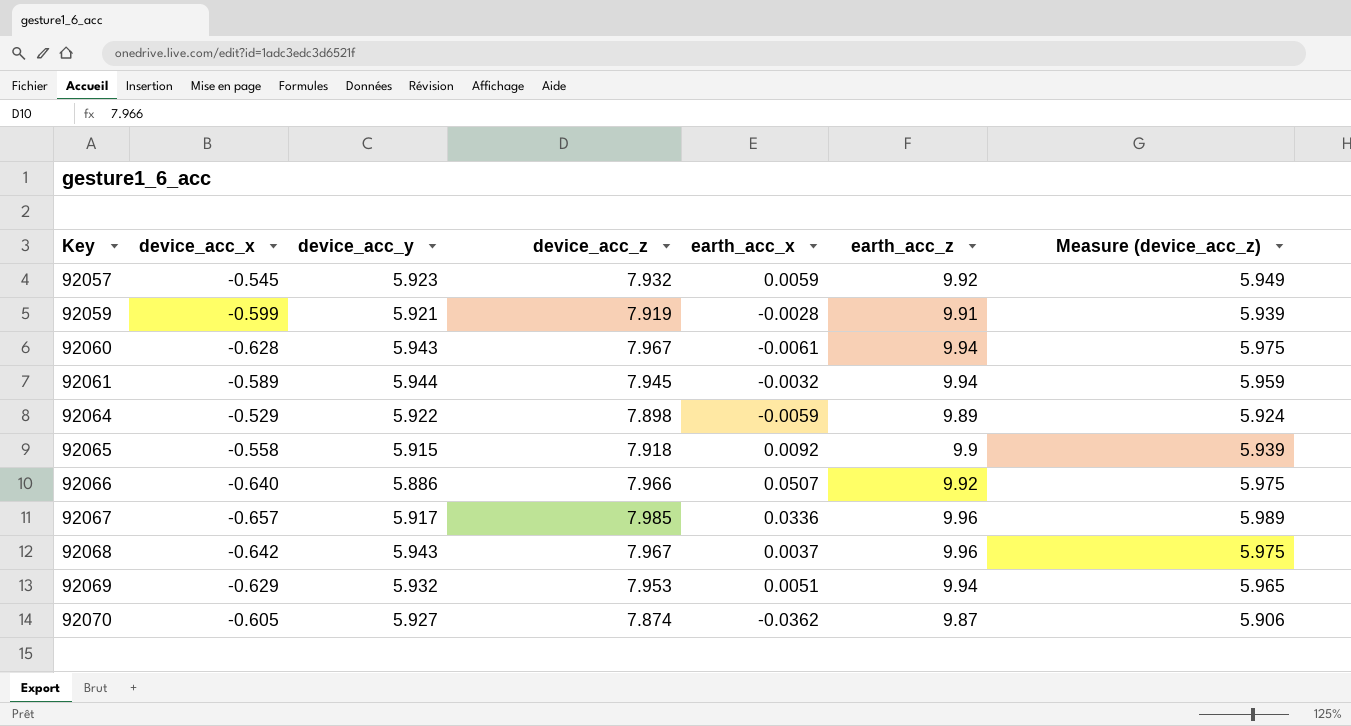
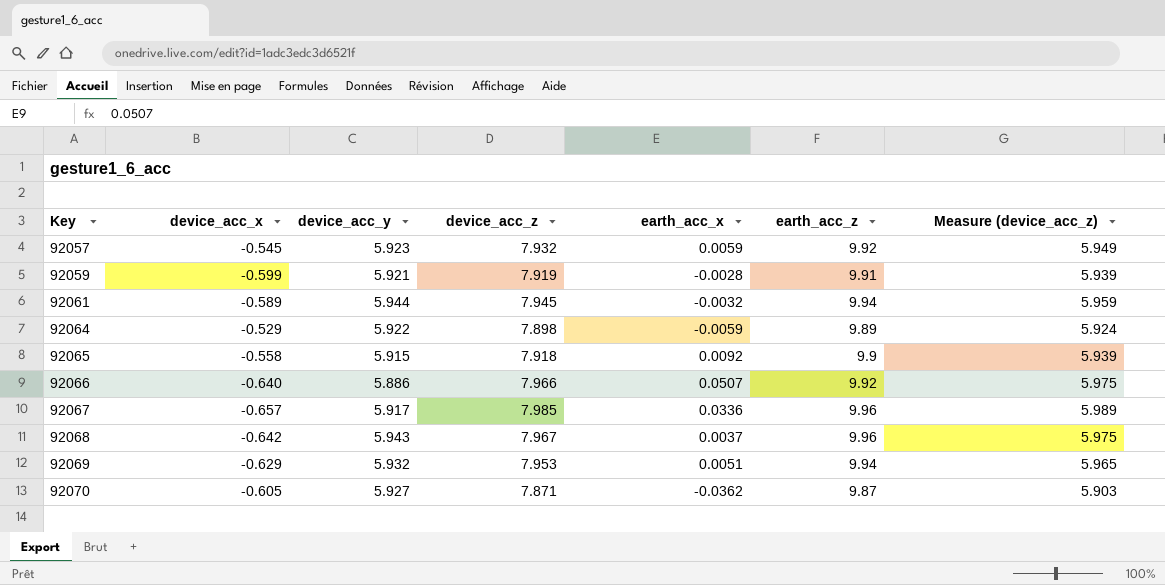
row 92060: -0.628 | 5.943 | 7.967 | -0.0061 | 9.94 | 5.975 -> none
92070 | device_acc_z: 7.874 -> 7.871
92070 | Measure (device_acc_z): 5.906 -> 5.903

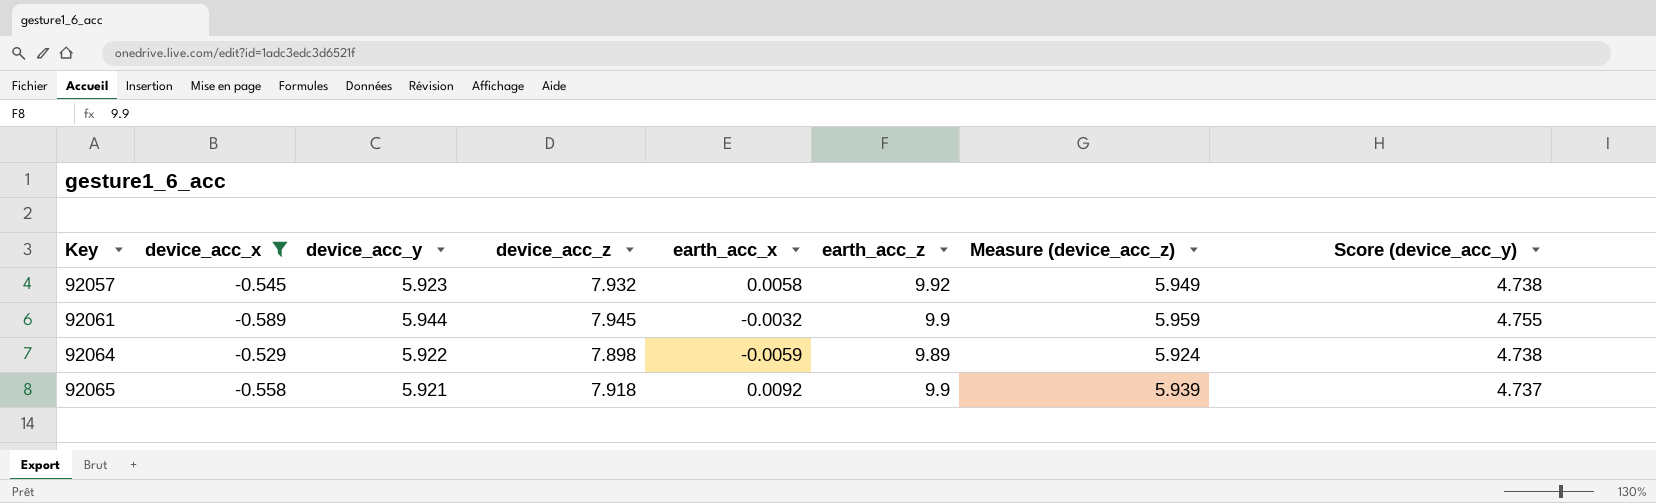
filter: none -> device_acc_x >= -0.589
column Score (device_acc_y) | formula: none -> [device_acc_y] * 0.8
92057 | earth_acc_x: 0.0059 -> 0.0058
92061 | earth_acc_z: 9.94 -> 9.9
92065 | device_acc_y: 5.915 -> 5.921

